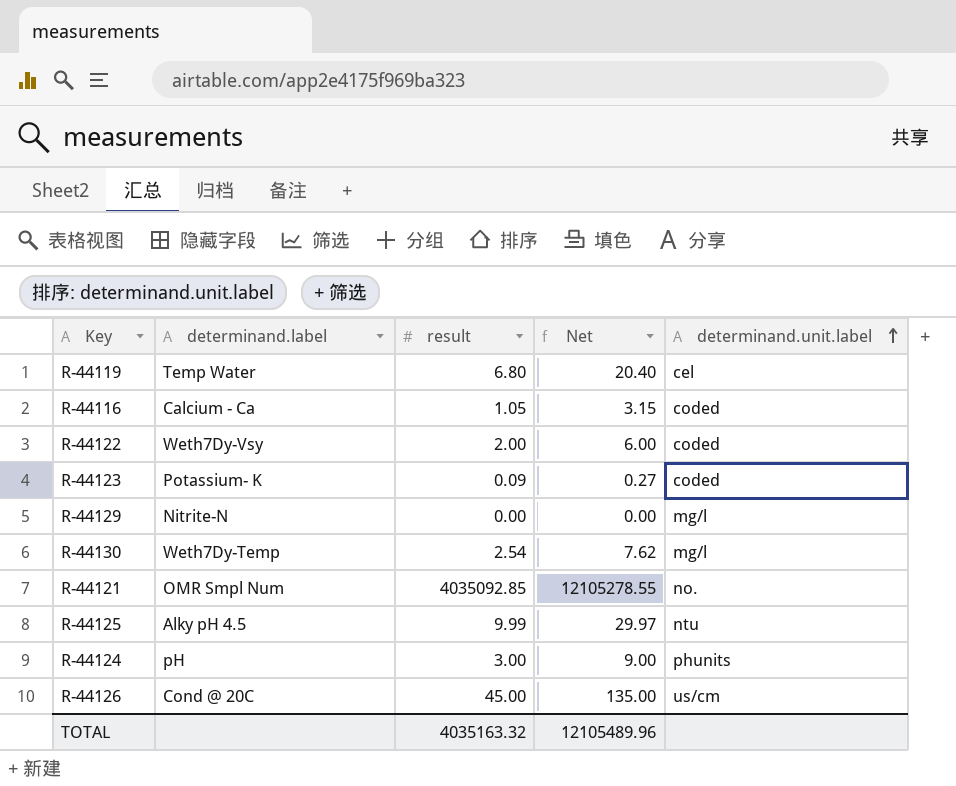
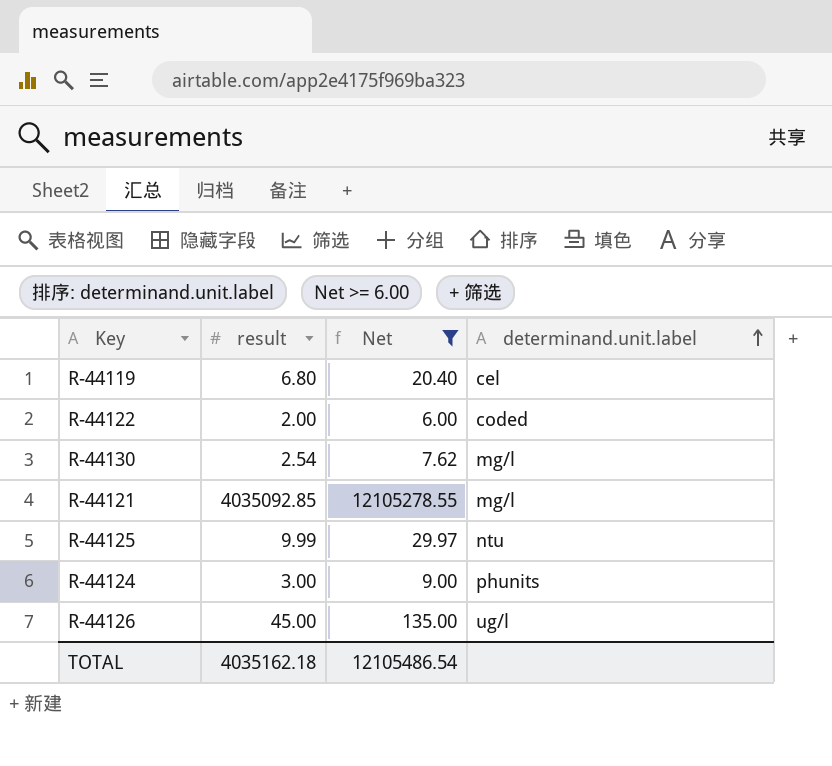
filter: none -> Net >= 6.00
column determinand.label | position: 2 -> none
R-44121 | determinand.unit.label: no. -> mg/l
R-44126 | determinand.unit.label: us/cm -> ug/l
TOTAL | result: 4035163.32 -> 4035162.18
TOTAL | Net: 12105489.96 -> 12105486.54

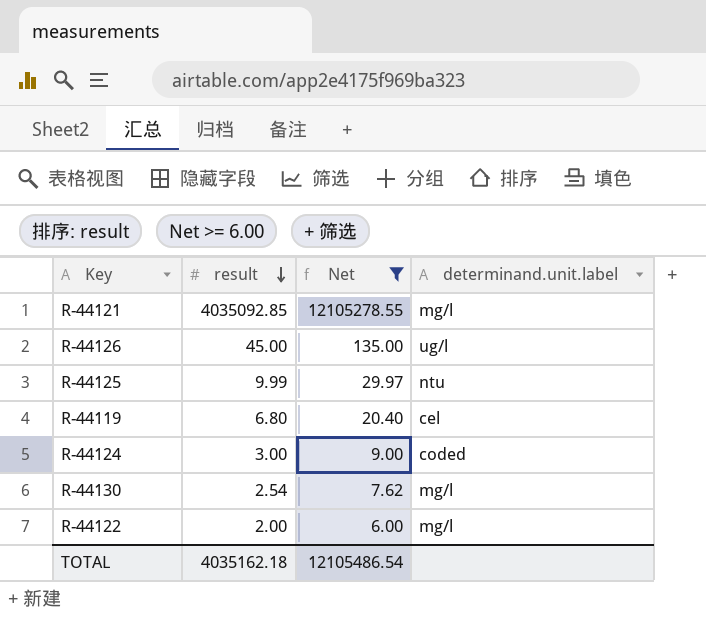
row order: determinand.unit.label ascending -> result descending
R-44124 | determinand.unit.label: phunits -> coded
R-44122 | determinand.unit.label: coded -> mg/l

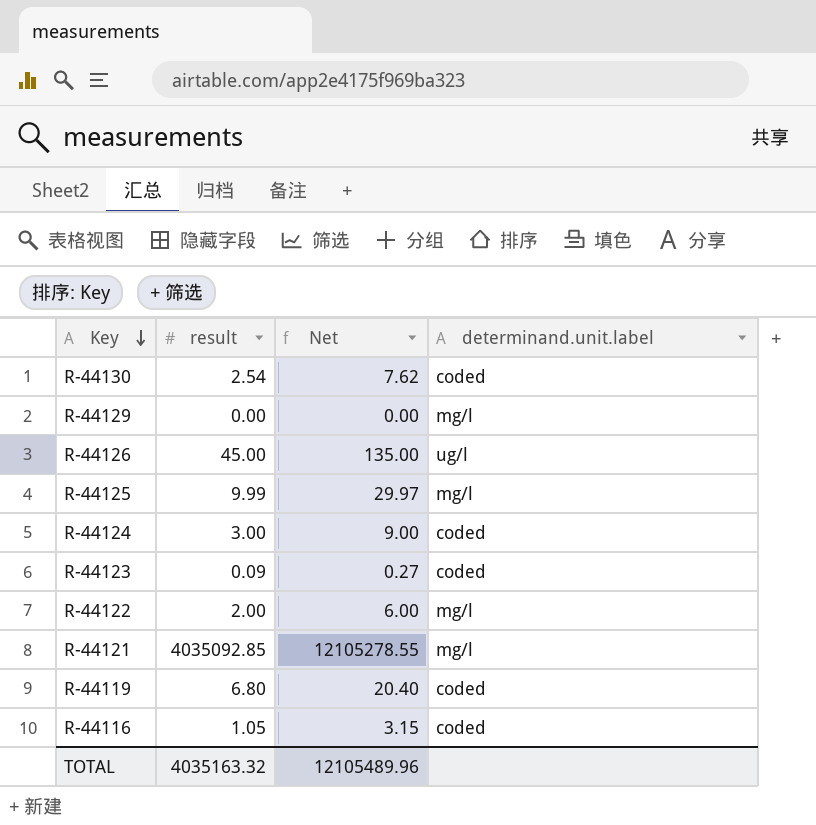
filter: Net >= 6.00 -> none
row order: result descending -> Key descending
R-44130 | determinand.unit.label: mg/l -> coded
R-44125 | determinand.unit.label: ntu -> mg/l
R-44119 | determinand.unit.label: cel -> coded
TOTAL | result: 4035162.18 -> 4035163.32
TOTAL | Net: 12105486.54 -> 12105489.96

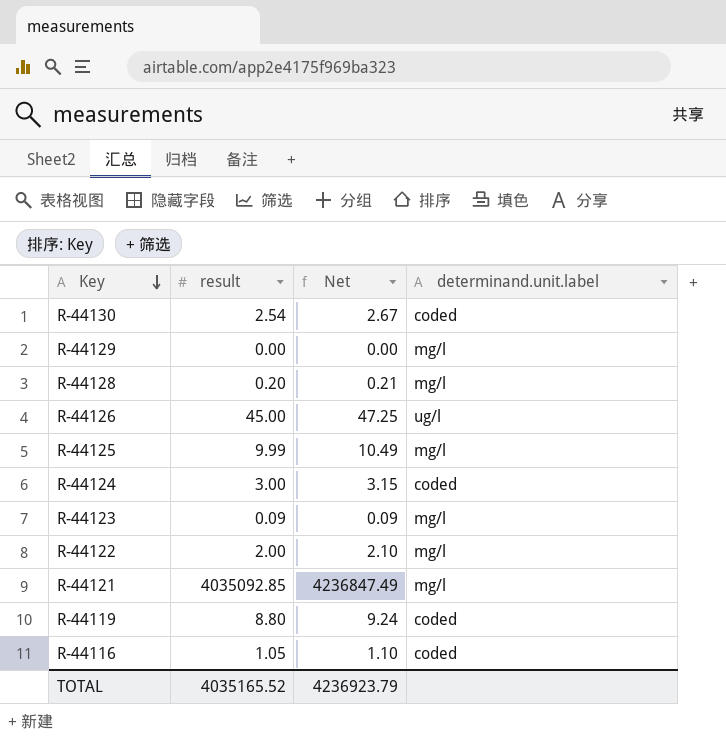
column Net | formula: [result] * 3 -> [result] * 1.05
row R-44128: none -> 0.20 | 0.21 | mg/l
R-44123 | determinand.unit.label: coded -> mg/l
R-44119 | result: 6.80 -> 8.80
TOTAL | result: 4035163.32 -> 4035165.52
TOTAL | Net: 12105489.96 -> 4236923.79

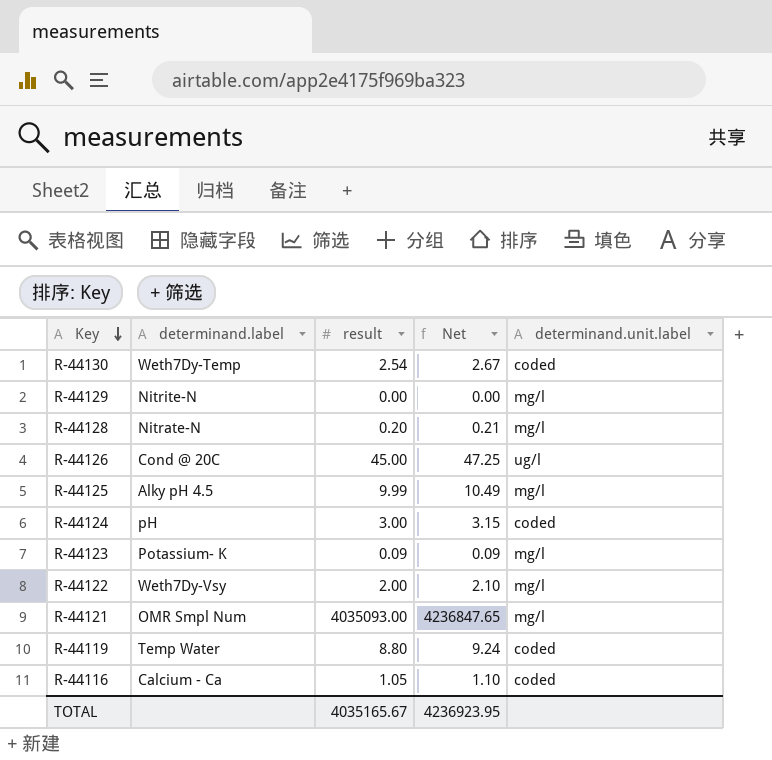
column determinand.label | position: none -> 2
R-44121 | result: 4035092.85 -> 4035093.00
R-44121 | Net: 4236847.49 -> 4236847.65
TOTAL | result: 4035165.52 -> 4035165.67
TOTAL | Net: 4236923.79 -> 4236923.95

